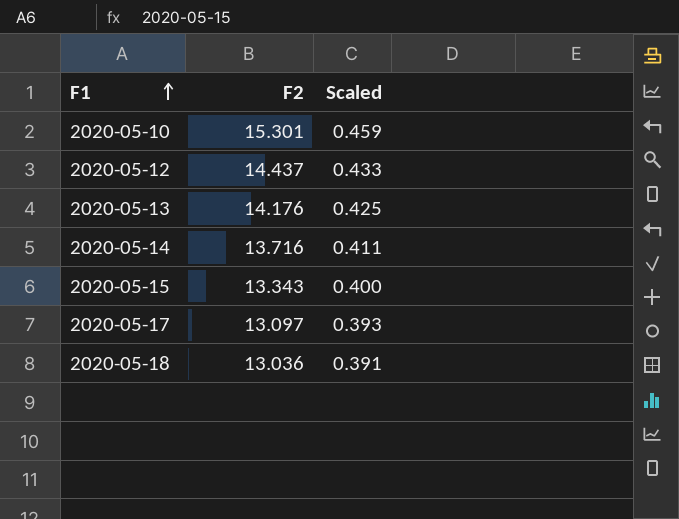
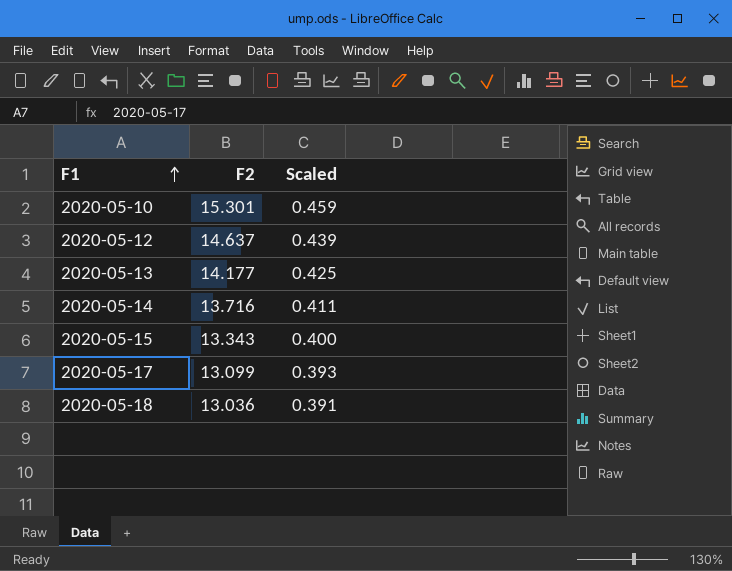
2020-05-12 | F2: 14.437 -> 14.637
2020-05-12 | Scaled: 0.433 -> 0.439
2020-05-13 | F2: 14.176 -> 14.177
2020-05-17 | F2: 13.097 -> 13.099

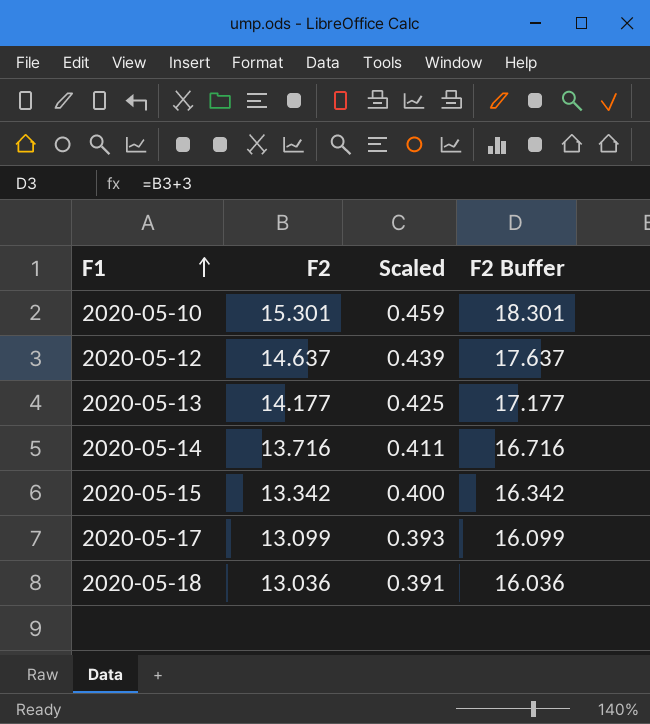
column F2 Buffer | formula: none -> [F2] + 3
2020-05-15 | F2: 13.343 -> 13.342

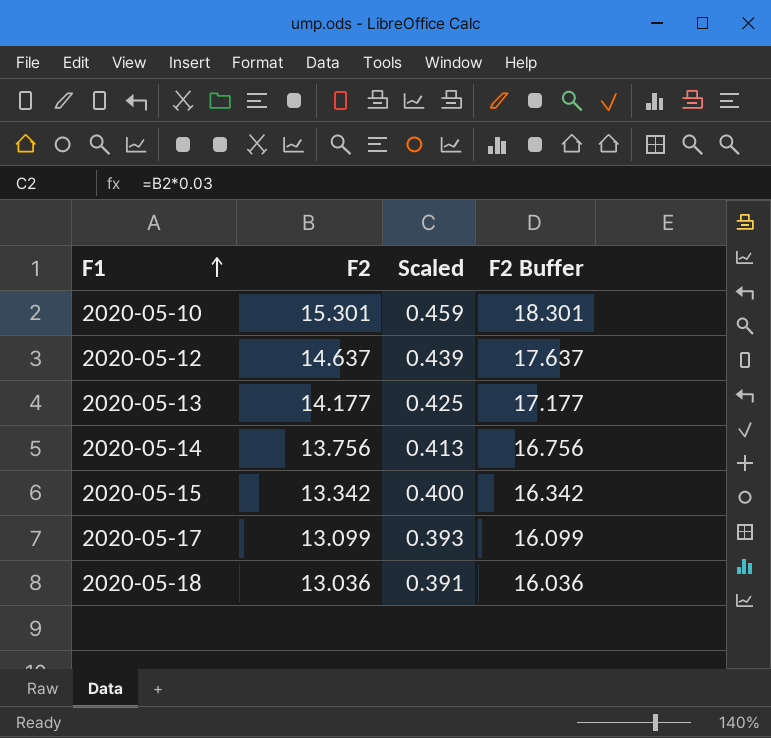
2020-05-14 | F2: 13.716 -> 13.756
2020-05-14 | Scaled: 0.411 -> 0.413
2020-05-14 | F2 Buffer: 16.716 -> 16.756

